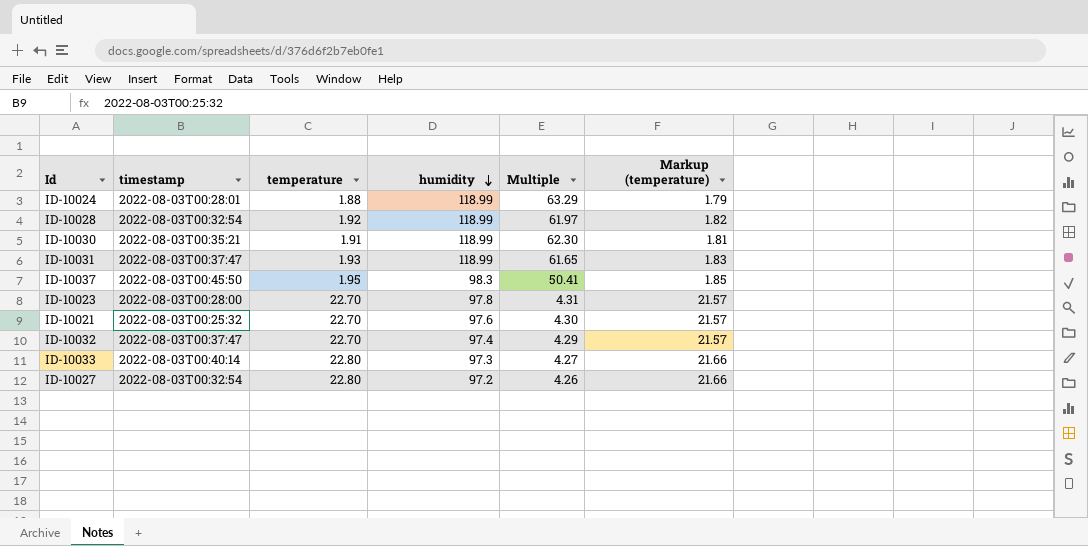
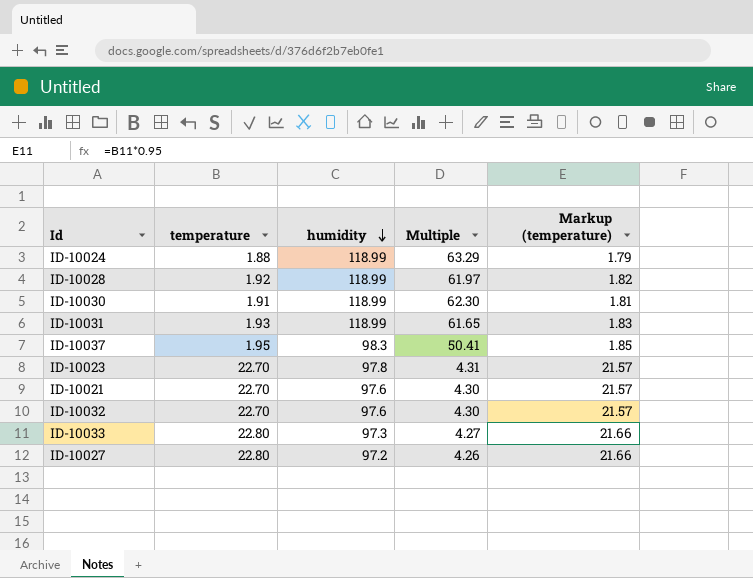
column timestamp | position: 2 -> none
ID-10032 | humidity: 97.4 -> 97.6
ID-10032 | Multiple: 4.29 -> 4.30

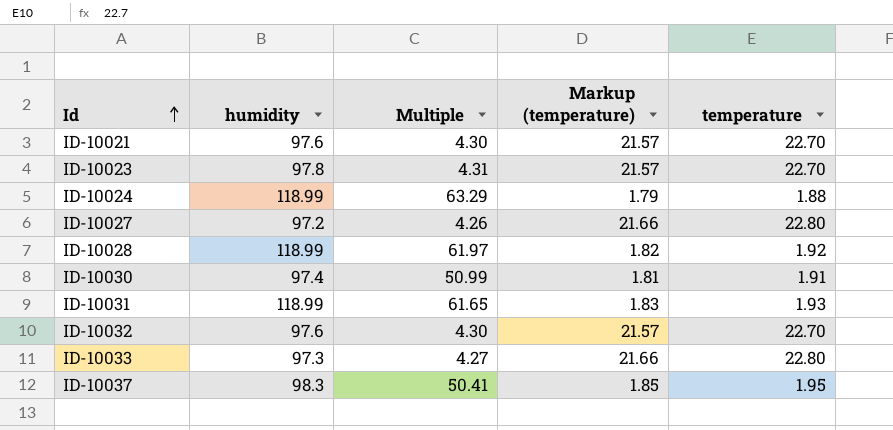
row order: humidity descending -> Id ascending
column temperature | position: 2 -> 5
ID-10030 | humidity: 118.99 -> 97.4
ID-10030 | Multiple: 62.30 -> 50.99

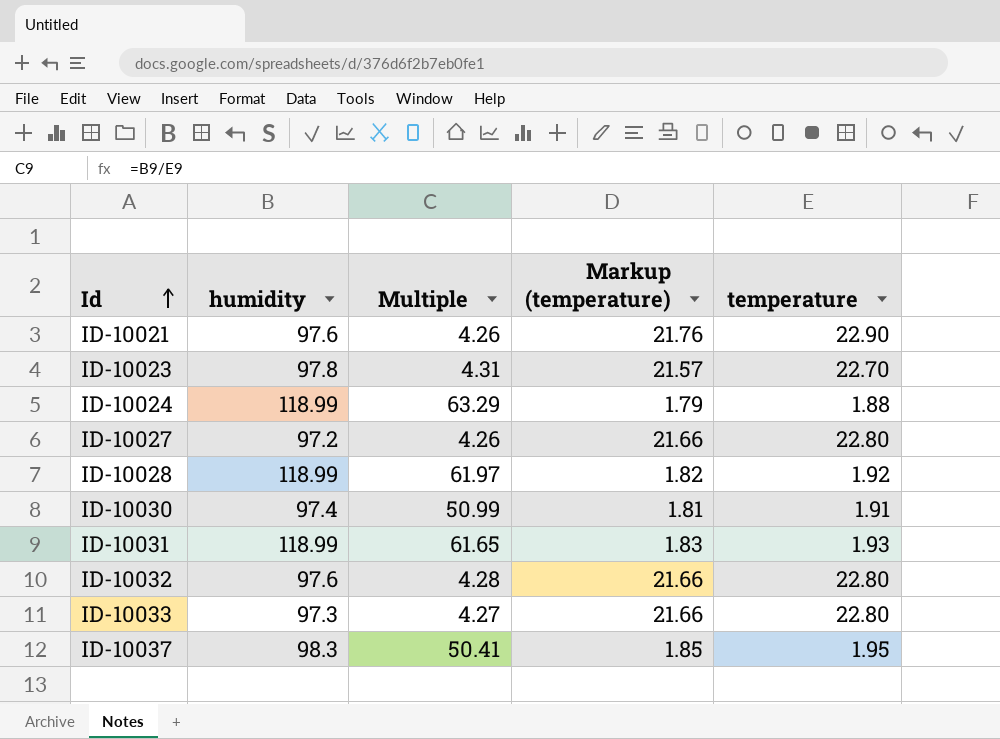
ID-10021 | Multiple: 4.30 -> 4.26
ID-10021 | Markup (temperature): 21.57 -> 21.76
ID-10021 | temperature: 22.70 -> 22.90
ID-10032 | Multiple: 4.30 -> 4.28
ID-10032 | Markup (temperature): 21.57 -> 21.66
ID-10032 | temperature: 22.70 -> 22.80

